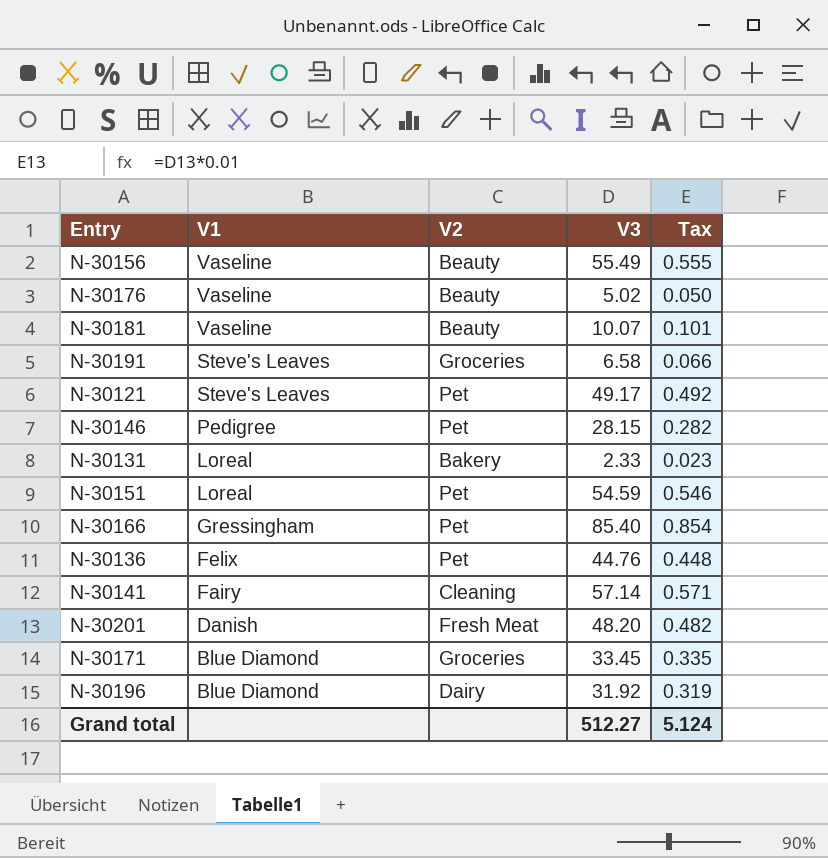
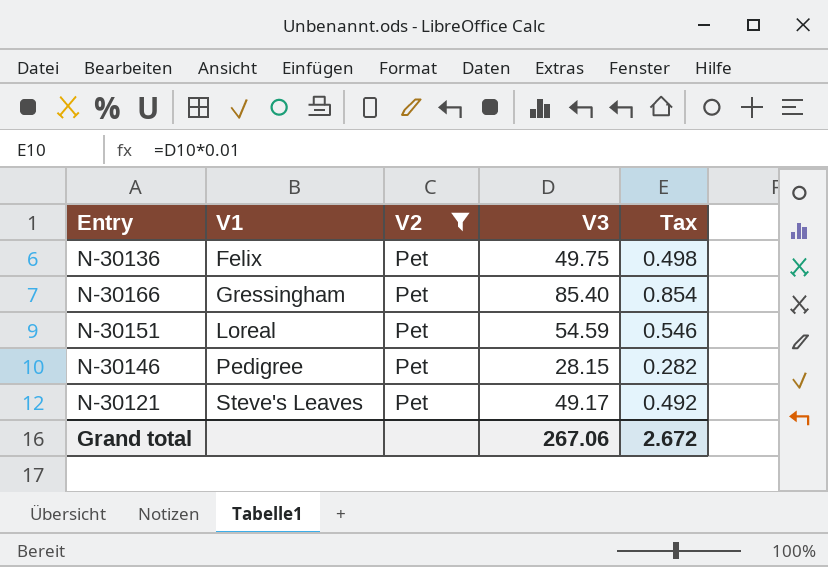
filter: none -> V2 = Pet
row order: V1 descending -> V1 ascending
N-30136 | V3: 44.76 -> 49.75
N-30136 | Tax: 0.448 -> 0.498
Grand total | V3: 512.27 -> 267.06
Grand total | Tax: 5.124 -> 2.672

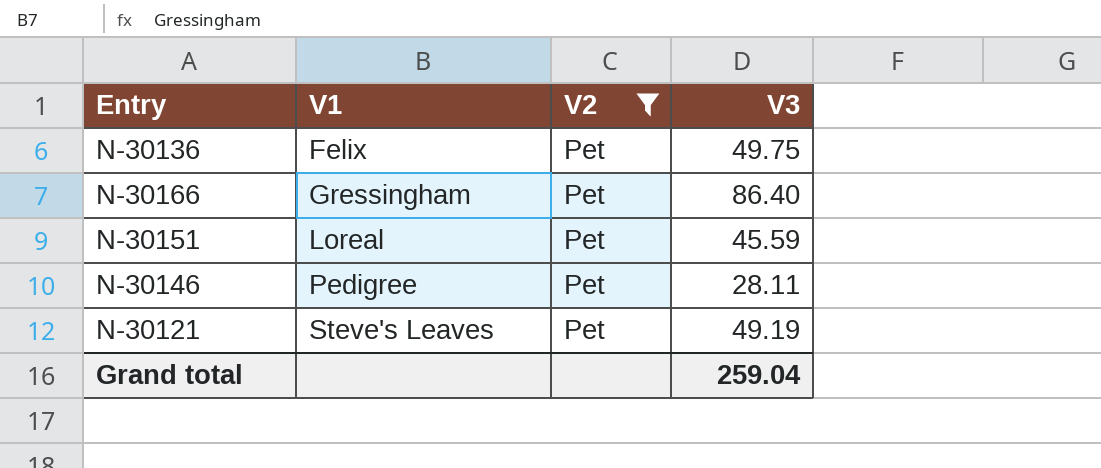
column Tax | formula: [V3] * 0.01 -> none
N-30166 | V3: 85.40 -> 86.40
N-30151 | V3: 54.59 -> 45.59
N-30146 | V3: 28.15 -> 28.11
N-30121 | V3: 49.17 -> 49.19
Grand total | V3: 267.06 -> 259.04

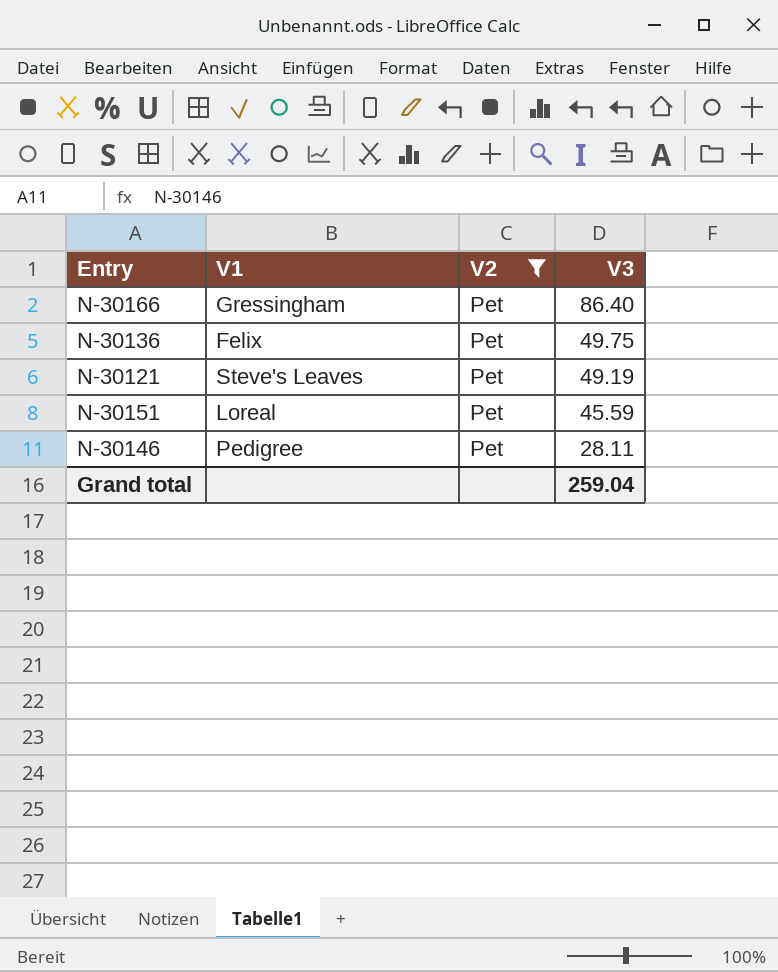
row order: V1 ascending -> V3 descending

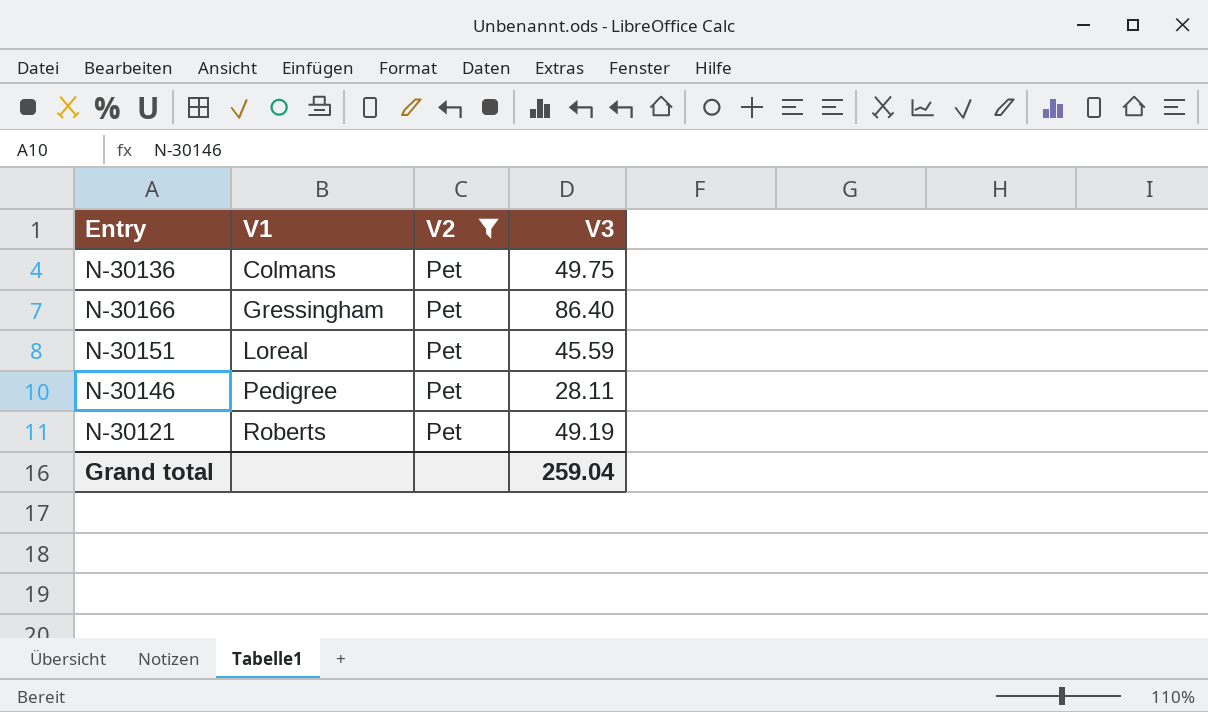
row order: V3 descending -> V1 ascending
N-30136 | V1: Felix -> Colmans
N-30121 | V1: Steve's Leaves -> Roberts

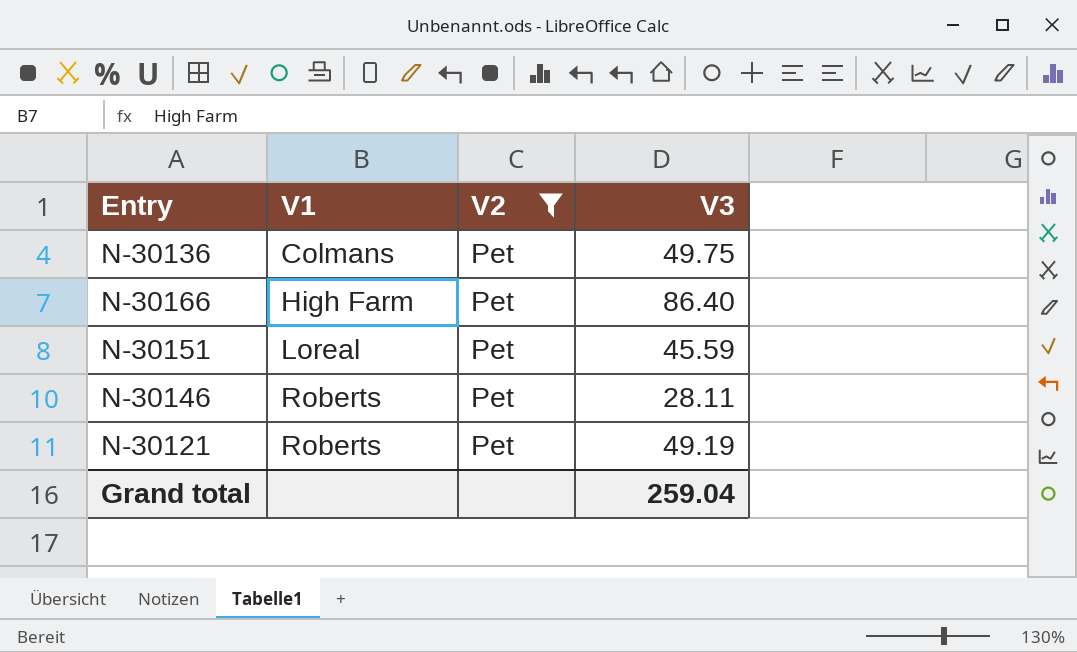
N-30166 | V1: Gressingham -> High Farm
N-30146 | V1: Pedigree -> Roberts

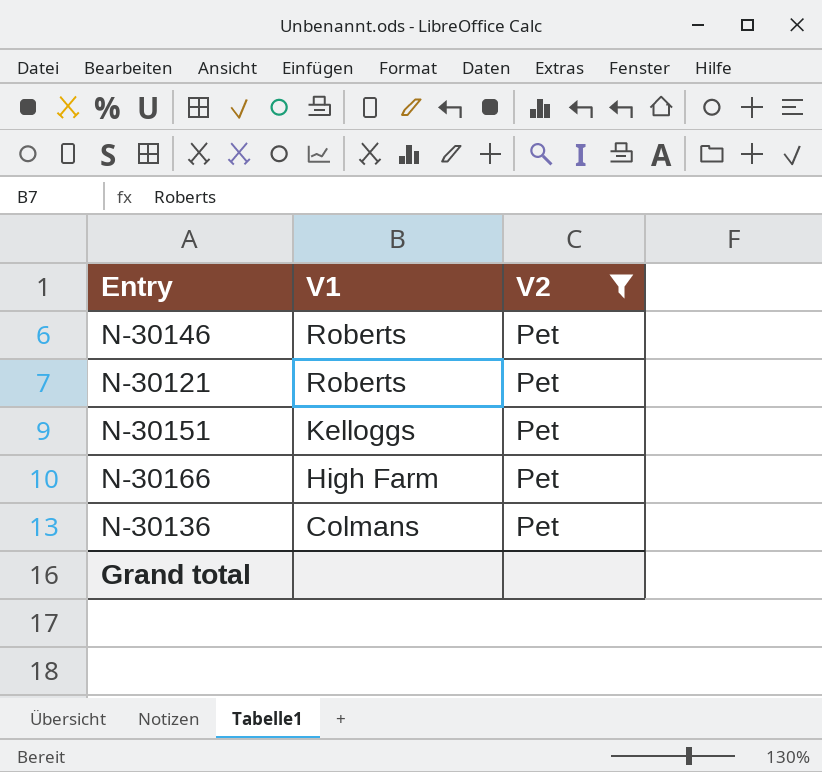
row order: V1 ascending -> V1 descending
column V3 | position: 4 -> none
N-30151 | V1: Loreal -> Kelloggs

